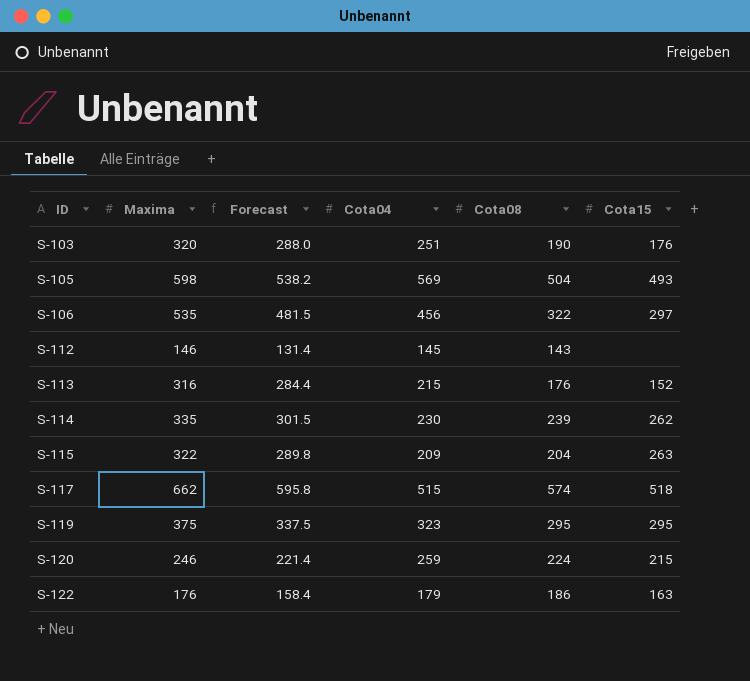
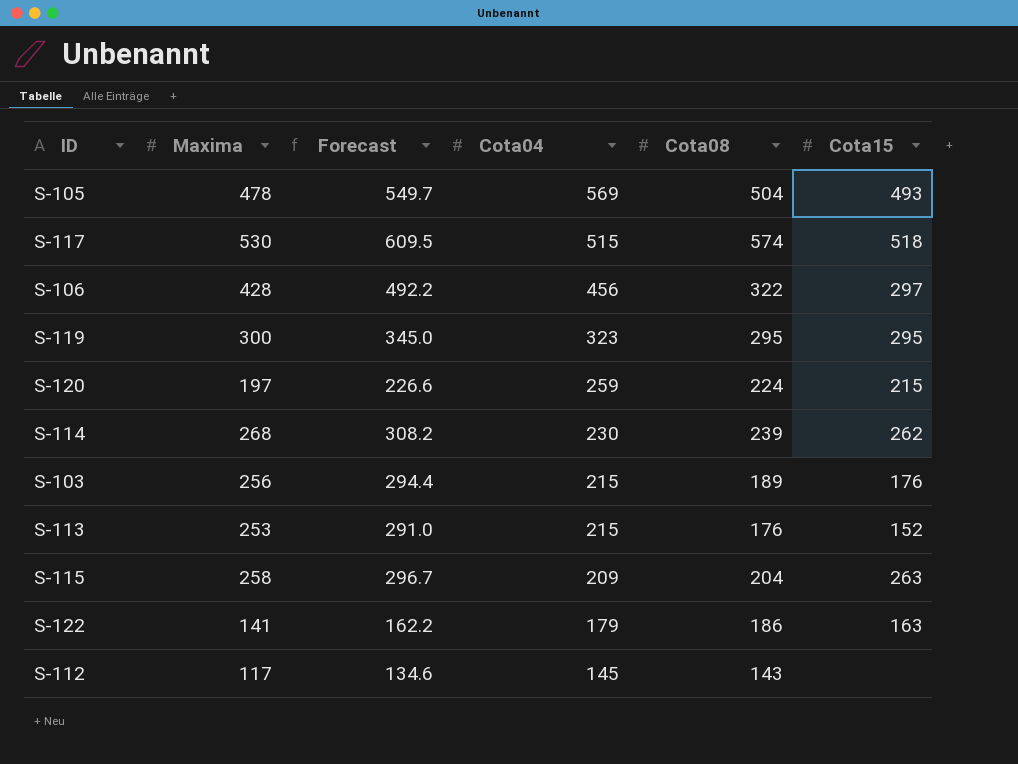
row order: ID ascending -> Cota04 descending
column Forecast | formula: [Maxima] * 0.9 -> [Maxima] * 1.15
S-105 | Maxima: 598 -> 478
S-117 | Maxima: 662 -> 530
S-106 | Maxima: 535 -> 428
S-119 | Maxima: 375 -> 300
S-120 | Maxima: 246 -> 197
S-114 | Maxima: 335 -> 268
S-103 | Maxima: 320 -> 256
S-103 | Cota04: 251 -> 215
S-103 | Cota08: 190 -> 189
S-113 | Maxima: 316 -> 253
S-115 | Maxima: 322 -> 258
S-122 | Maxima: 176 -> 141
S-112 | Maxima: 146 -> 117

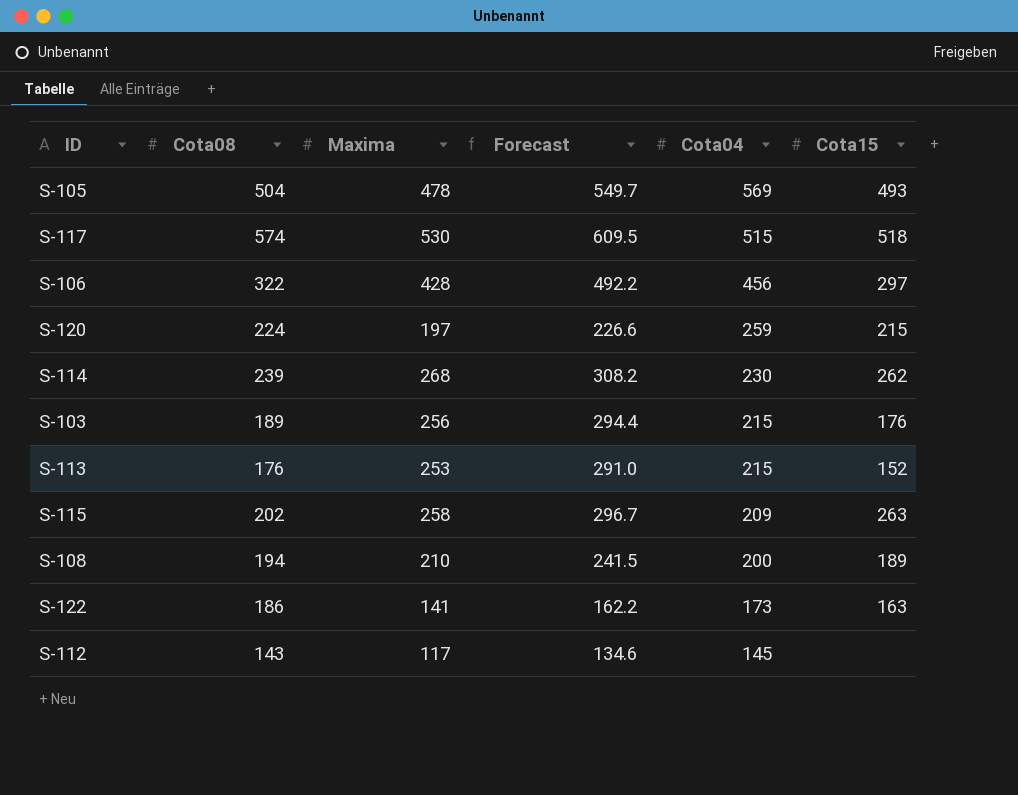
column Cota08 | position: 5 -> 2
row S-119: 300 | 345.0 | 323 | 295 | 295 -> none
S-115 | Cota08: 204 -> 202
row S-108: none -> 194 | 210 | 241.5 | 200 | 189
S-122 | Cota04: 179 -> 173

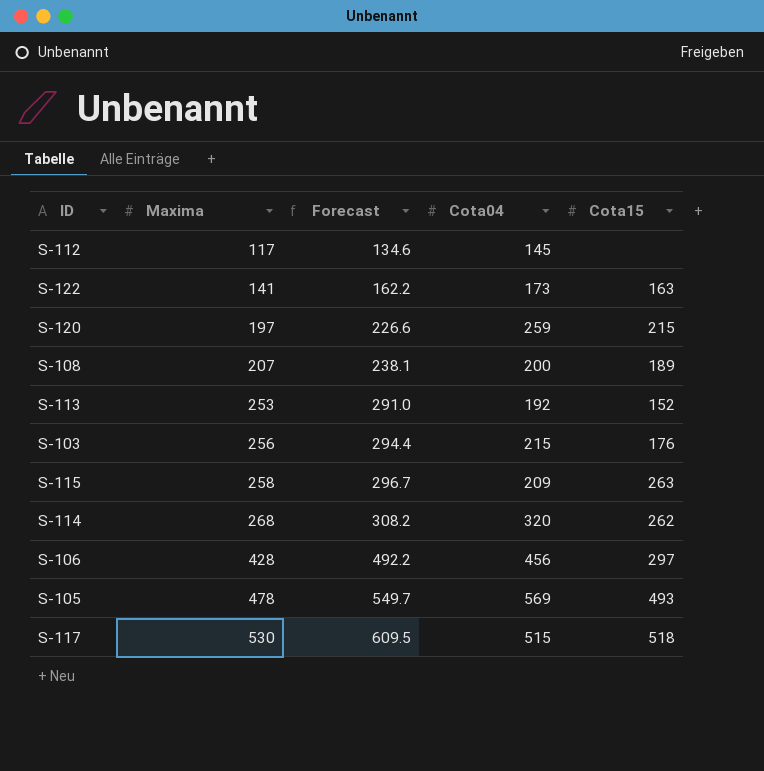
row order: Cota04 descending -> Maxima ascending
column Cota08 | position: 2 -> none
S-108 | Maxima: 210 -> 207
S-108 | Forecast: 241.5 -> 238.1
S-113 | Cota04: 215 -> 192
S-114 | Cota04: 230 -> 320

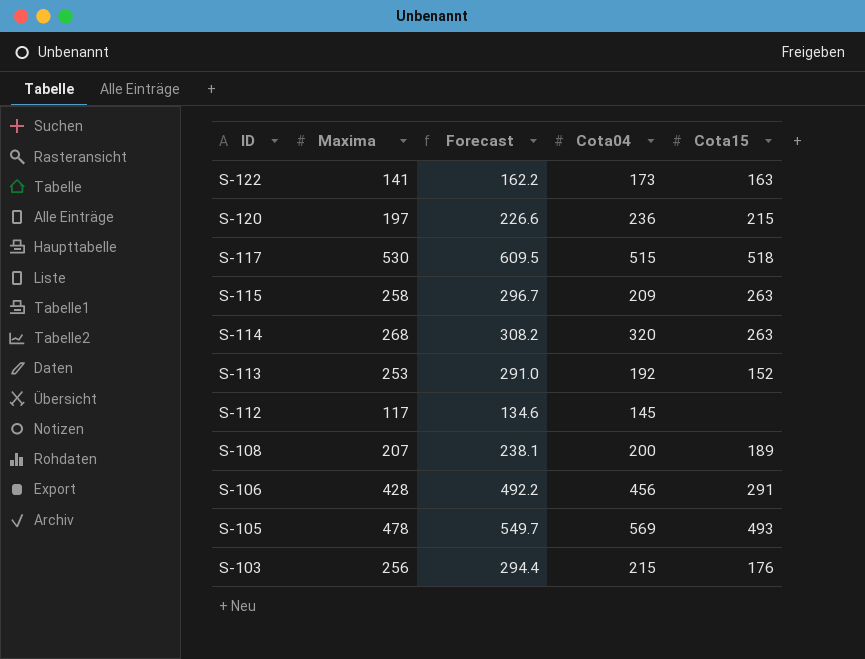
row order: Maxima ascending -> ID descending
S-120 | Cota04: 259 -> 236
S-114 | Cota15: 262 -> 263
S-106 | Cota15: 297 -> 291

